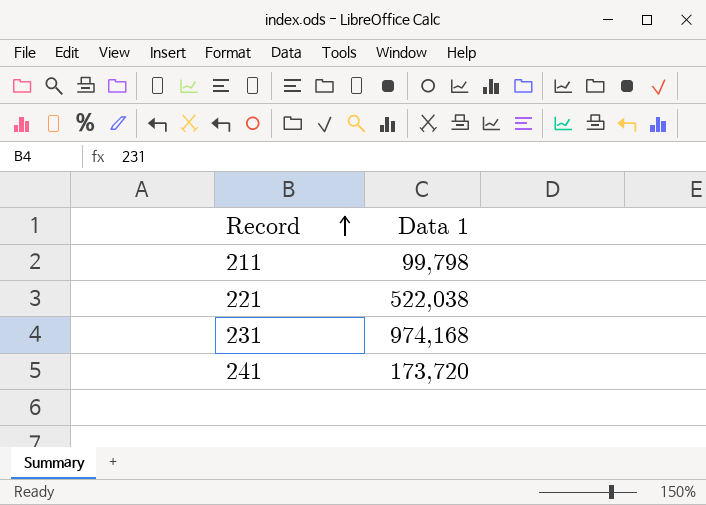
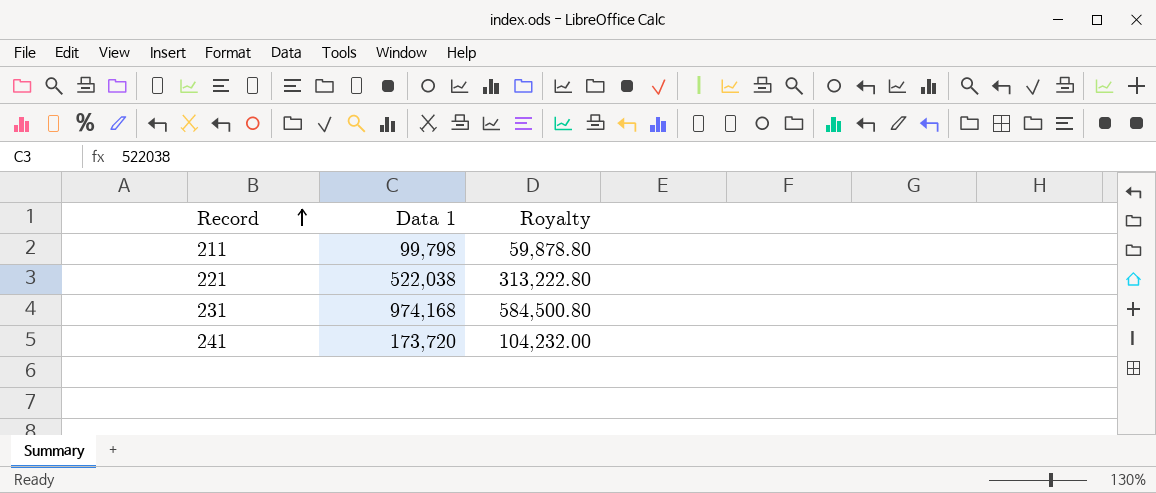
column Royalty | formula: none -> [Data 1] * 0.6

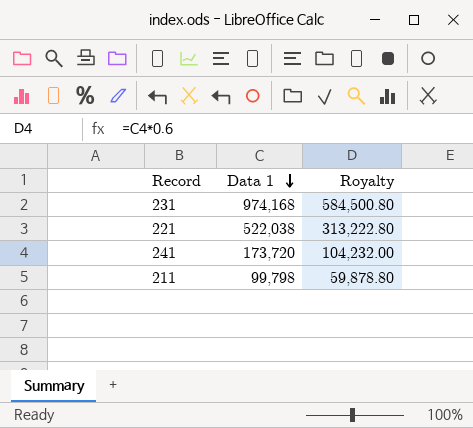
row order: Record ascending -> Data 1 descending

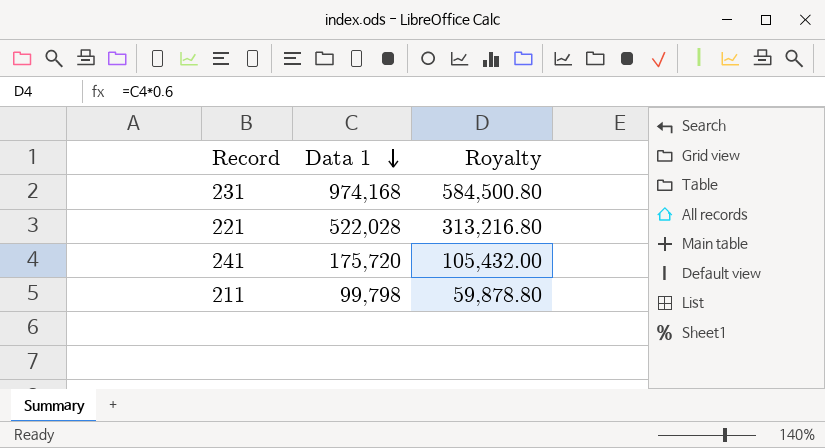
221 | Data 1: 522,038 -> 522,028
221 | Royalty: 313,222.80 -> 313,216.80
241 | Data 1: 173,720 -> 175,720
241 | Royalty: 104,232.00 -> 105,432.00

